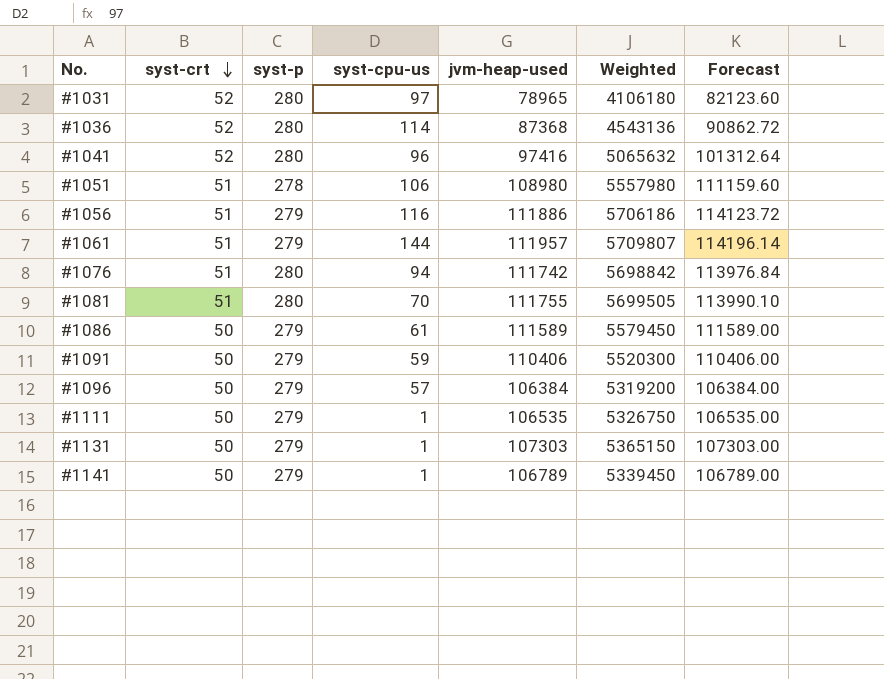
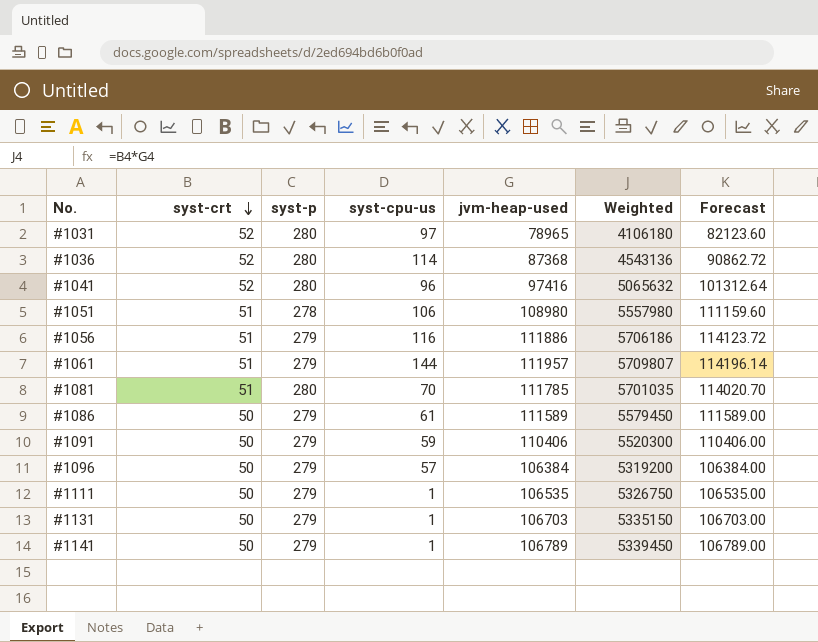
row #1076: 51 | 280 | 94 | 111742 | 5698842 | 113976.84 -> none
#1081 | jvm-heap-used: 111755 -> 111785
#1081 | Weighted: 5699505 -> 5701035
#1081 | Forecast: 113990.10 -> 114020.70
#1131 | jvm-heap-used: 107303 -> 106703
#1131 | Weighted: 5365150 -> 5335150
#1131 | Forecast: 107303.00 -> 106703.00

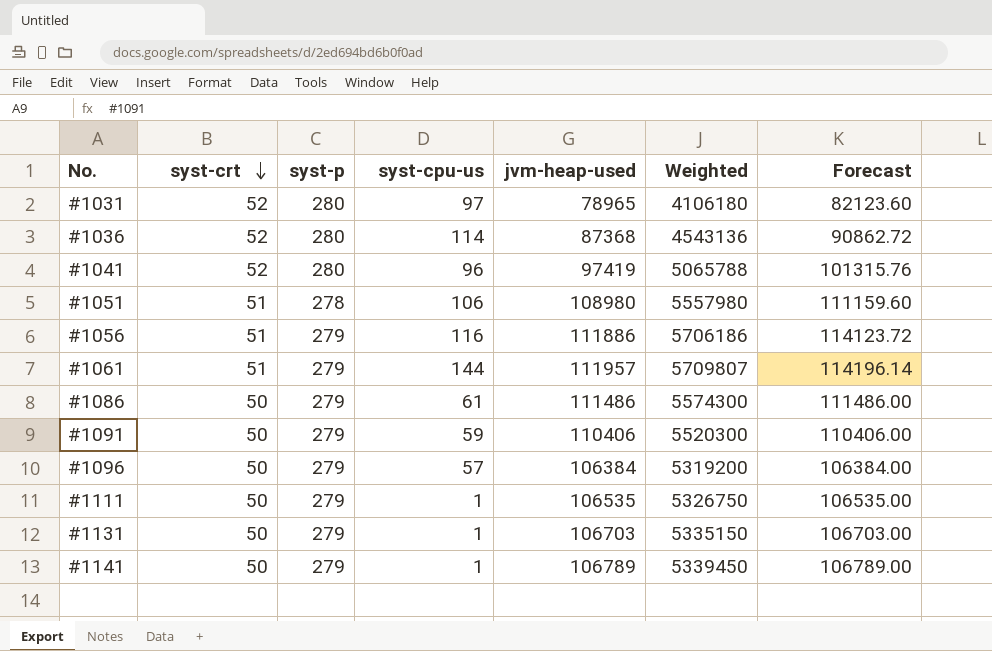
row #1081: 51 | 280 | 70 | 111785 | 5701035 | 114020.70 -> none
#1041 | jvm-heap-used: 97416 -> 97419
#1041 | Weighted: 5065632 -> 5065788
#1041 | Forecast: 101312.64 -> 101315.76
#1086 | jvm-heap-used: 111589 -> 111486
#1086 | Weighted: 5579450 -> 5574300
#1086 | Forecast: 111589.00 -> 111486.00

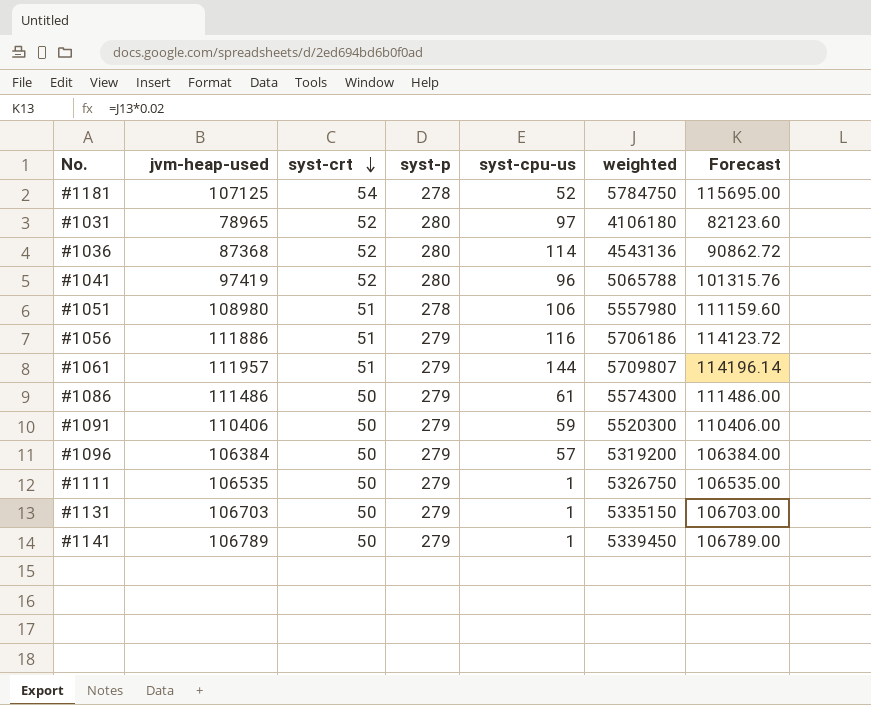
column jvm-heap-used | position: 5 -> 2
column name: Weighted -> weighted
row #1181: none -> 107125 | 54 | 278 | 52 | 5784750 | 115695.00

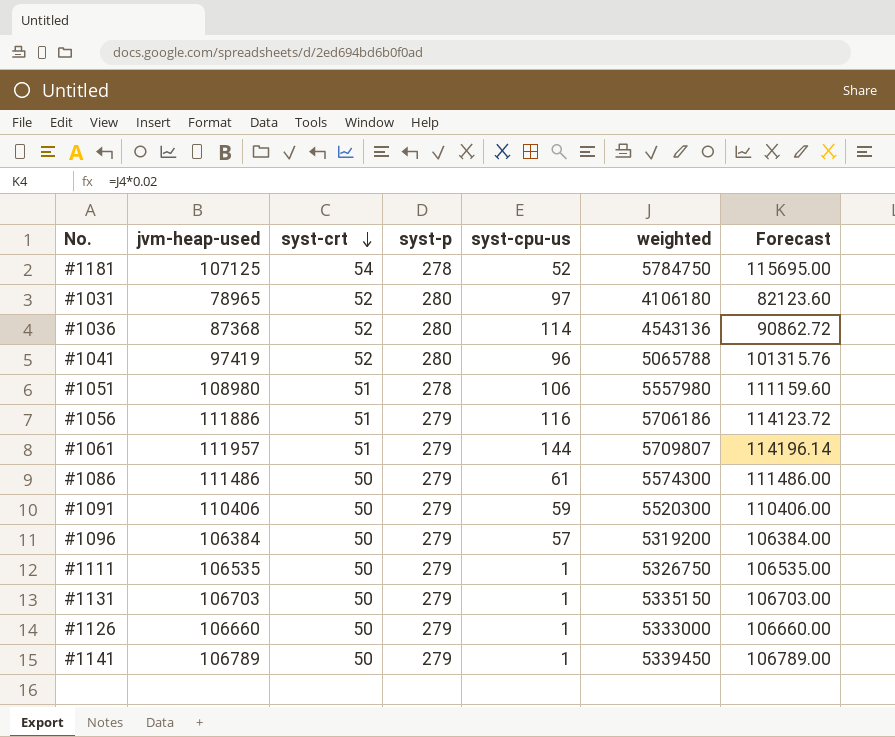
row #1126: none -> 106660 | 50 | 279 | 1 | 5333000 | 106660.00

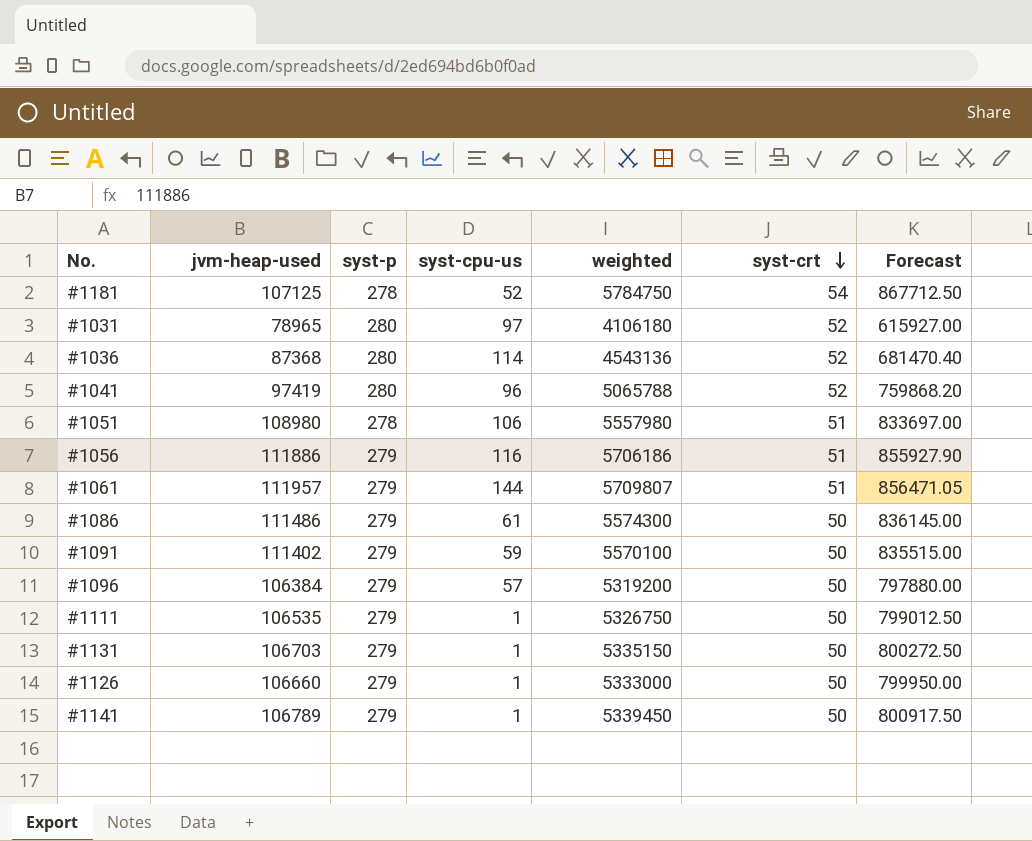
column syst-crt | position: 3 -> 6
column Forecast | formula: [weighted] * 0.02 -> [weighted] * 0.15
#1091 | jvm-heap-used: 110406 -> 111402
#1091 | weighted: 5520300 -> 5570100

